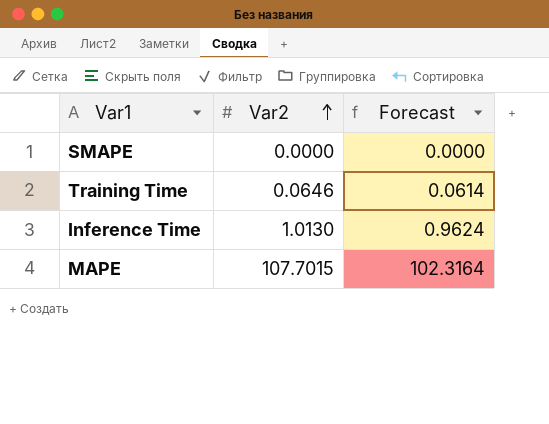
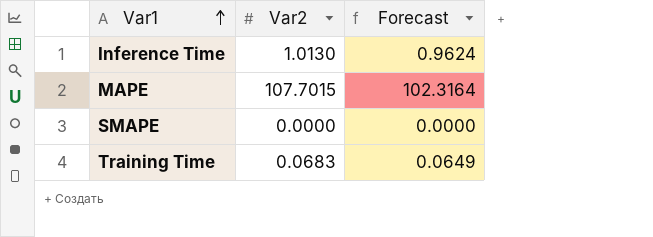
row order: Var2 ascending -> Var1 ascending
Training Time | Var2: 0.0646 -> 0.0683
Training Time | Forecast: 0.0614 -> 0.0649

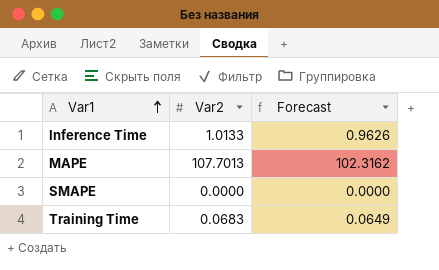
Inference Time | Var2: 1.0130 -> 1.0133
Inference Time | Forecast: 0.9624 -> 0.9626
MAPE | Var2: 107.7015 -> 107.7013
MAPE | Forecast: 102.3164 -> 102.3162

